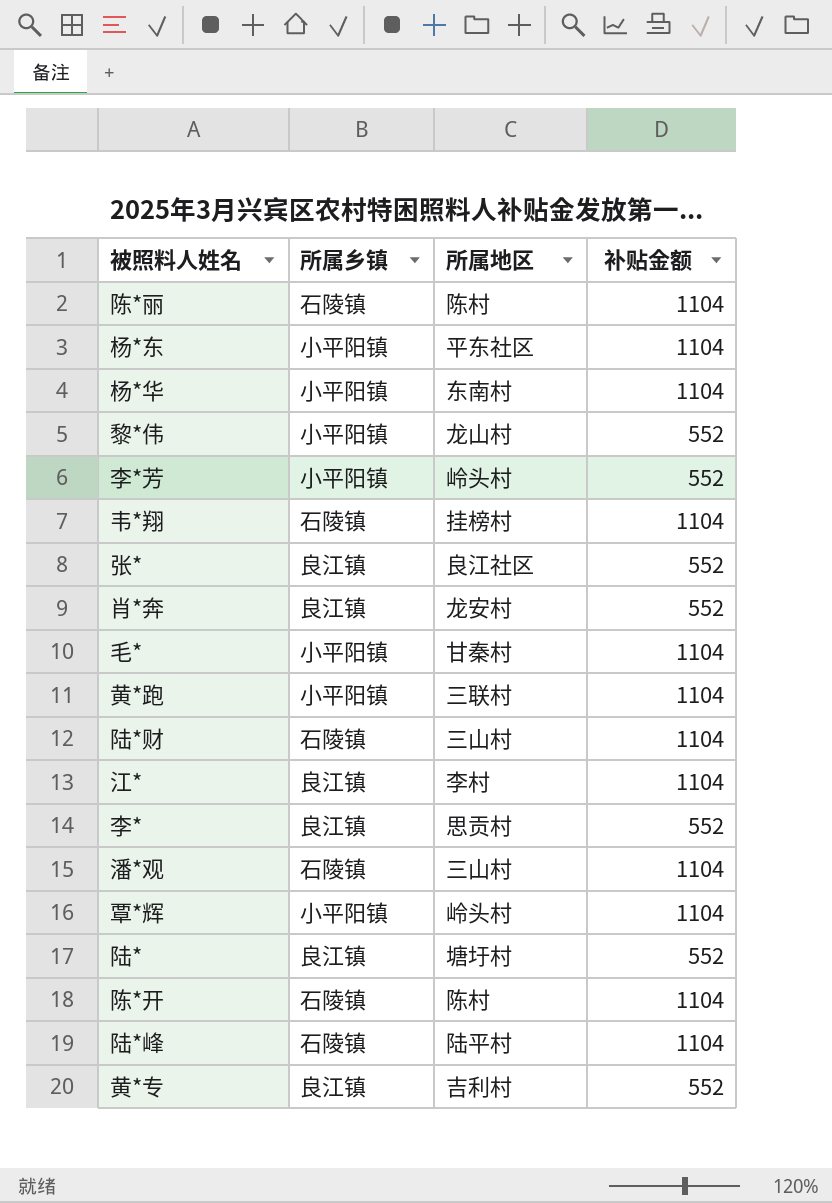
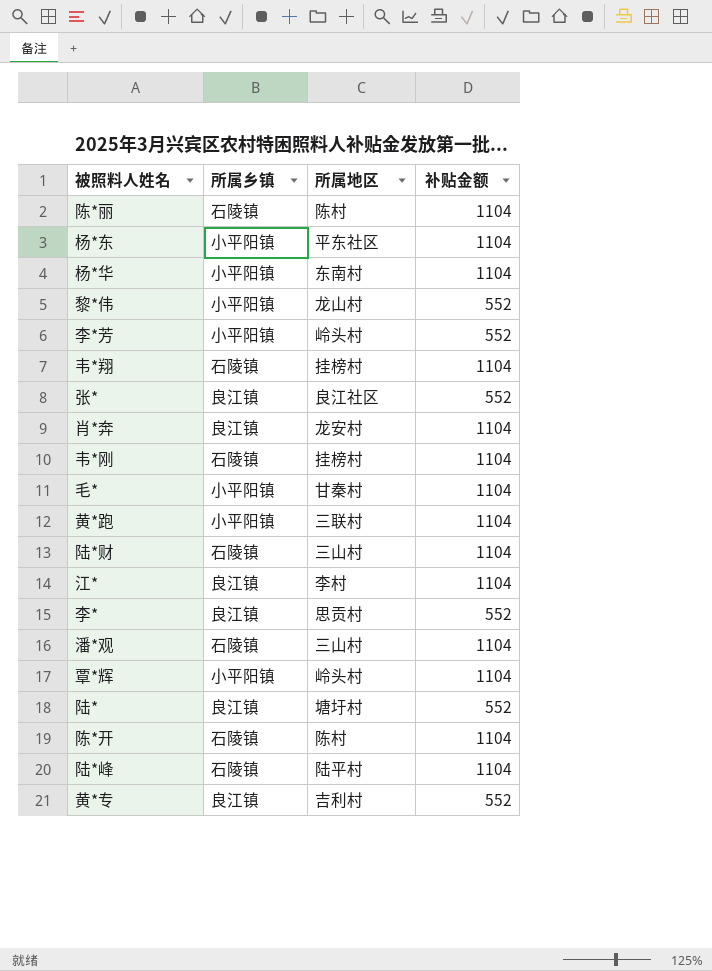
肖*奔 | 补贴金额: 552 -> 1104
row 韦*刚: none -> 石陵镇 | 挂榜村 | 1104

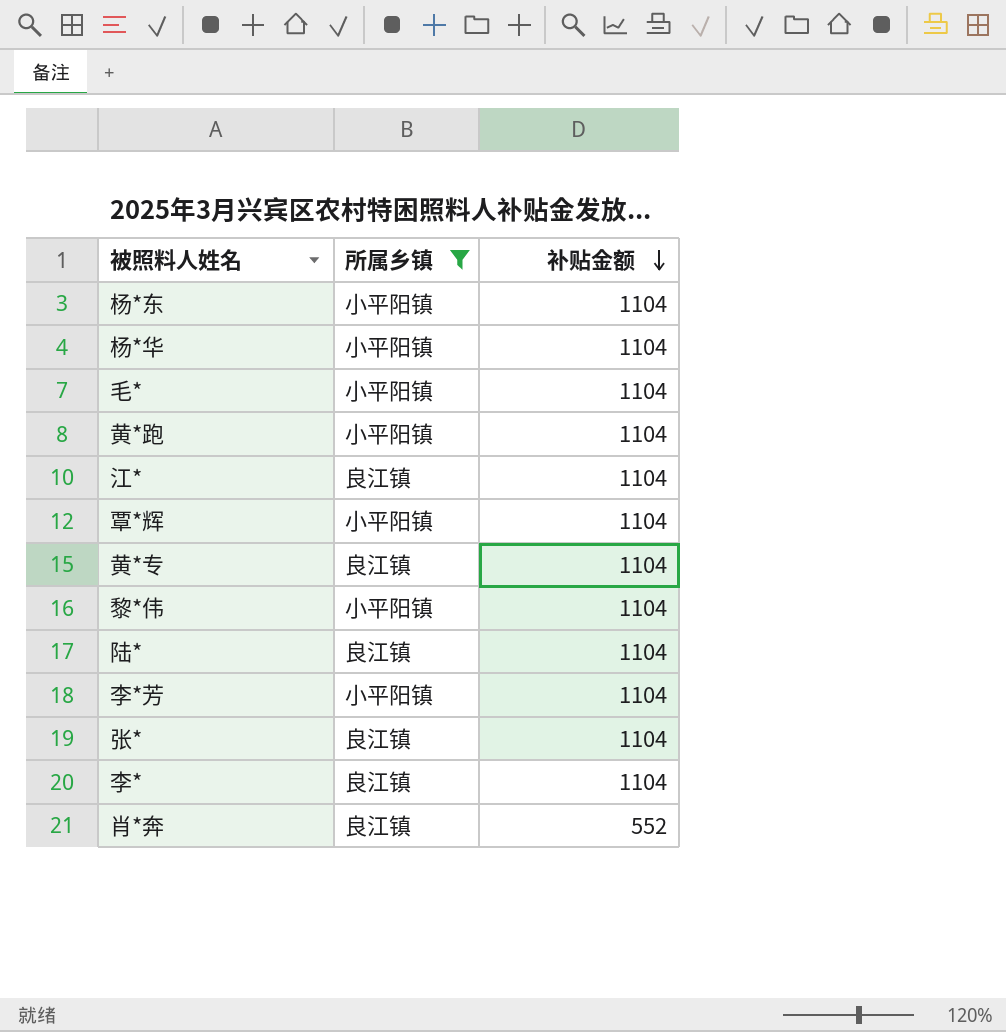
filter: none -> 所属乡镇 != 石陵镇
row order: none -> 补贴金额 descending
column 所属地区 | position: 3 -> none
黄*专 | 补贴金额: 552 -> 1104
黎*伟 | 补贴金额: 552 -> 1104
陆* | 补贴金额: 552 -> 1104
李*芳 | 补贴金额: 552 -> 1104
张* | 补贴金额: 552 -> 1104
李* | 补贴金额: 552 -> 1104
肖*奔 | 补贴金额: 1104 -> 552

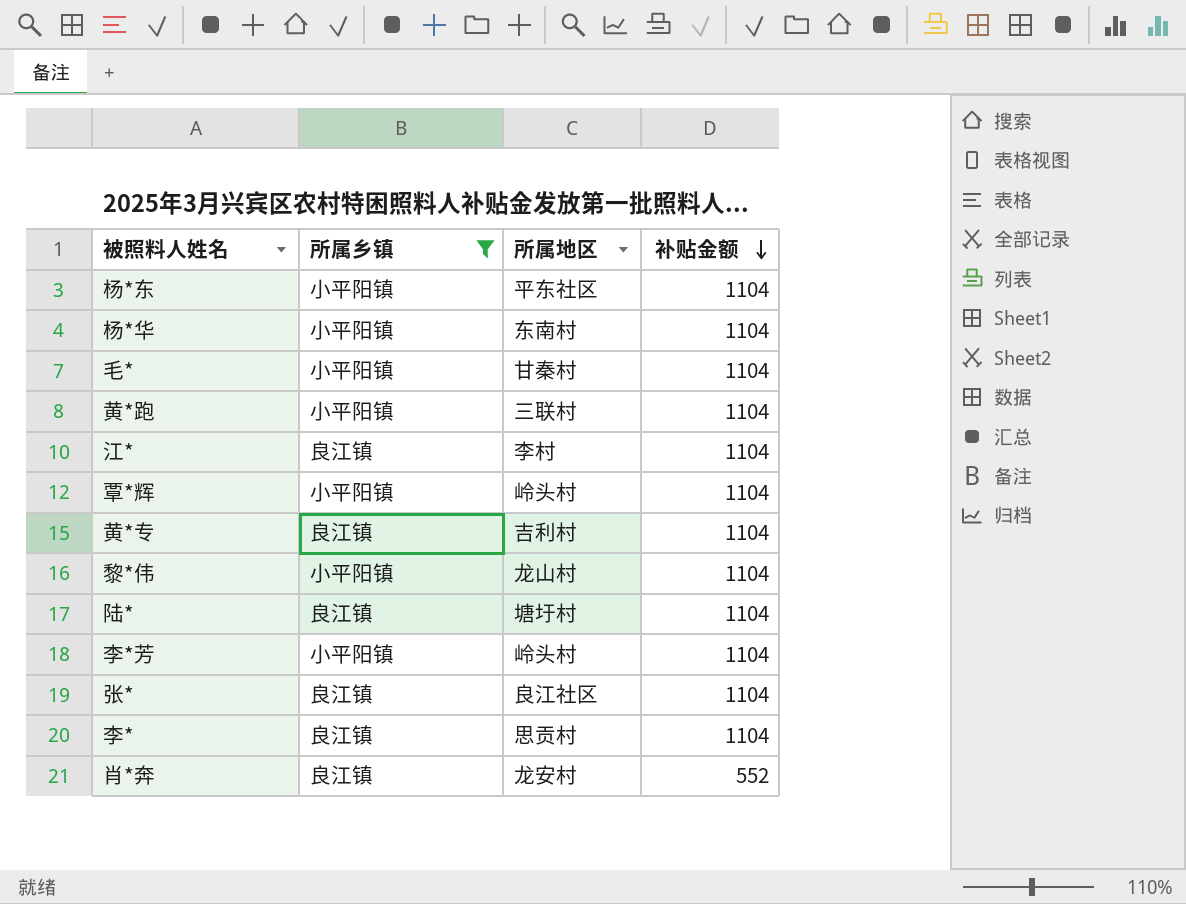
column 所属地区 | position: none -> 3

